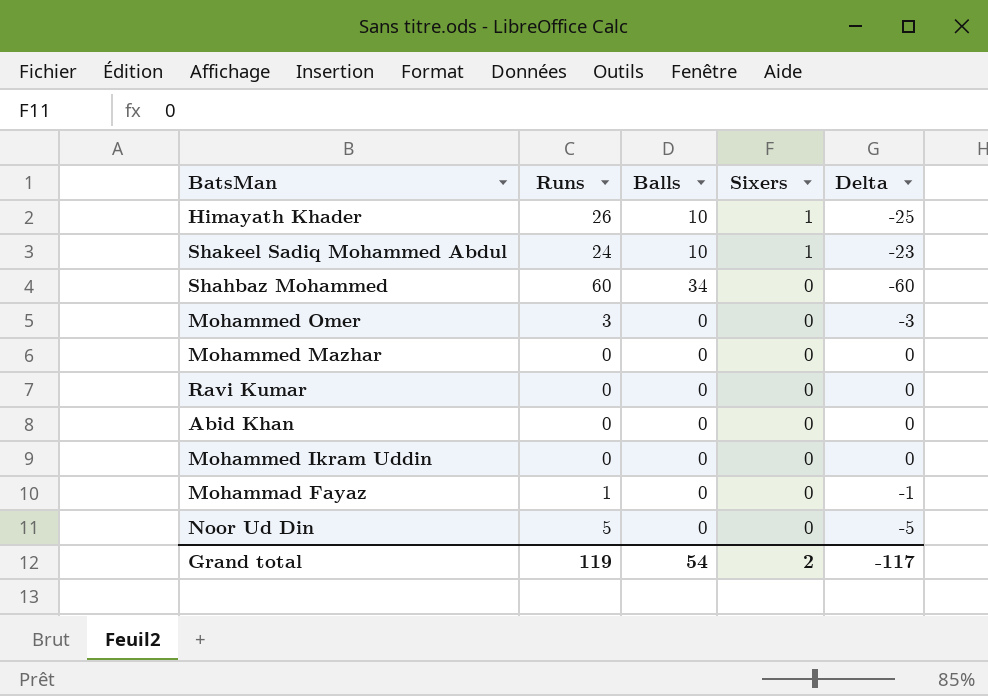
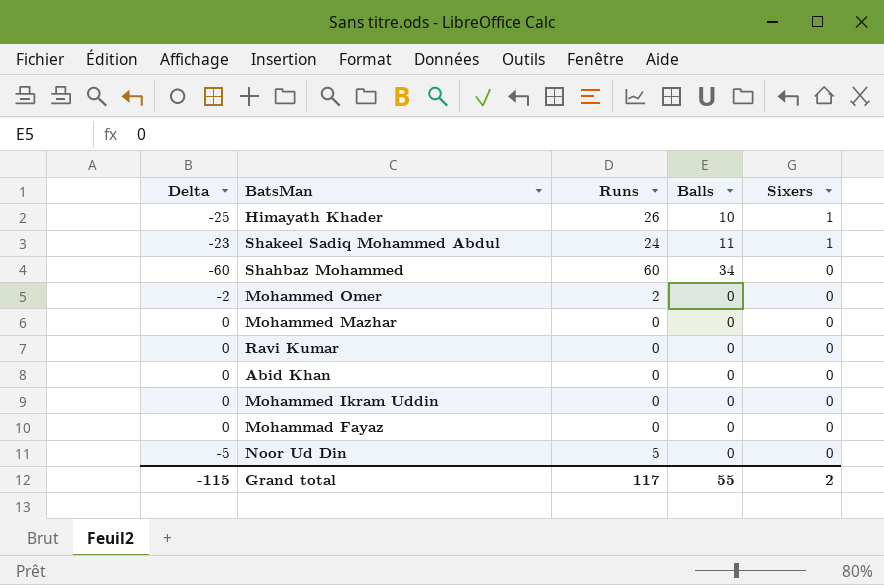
column Delta | position: 5 -> 1
Shakeel Sadiq Mohammed Abdul | Balls: 10 -> 11
Mohammed Omer | Delta: -3 -> -2
Mohammed Omer | Runs: 3 -> 2
Mohammad Fayaz | Delta: -1 -> 0
Mohammad Fayaz | Runs: 1 -> 0
Grand total | Delta: -117 -> -115
Grand total | Runs: 119 -> 117
Grand total | Balls: 54 -> 55

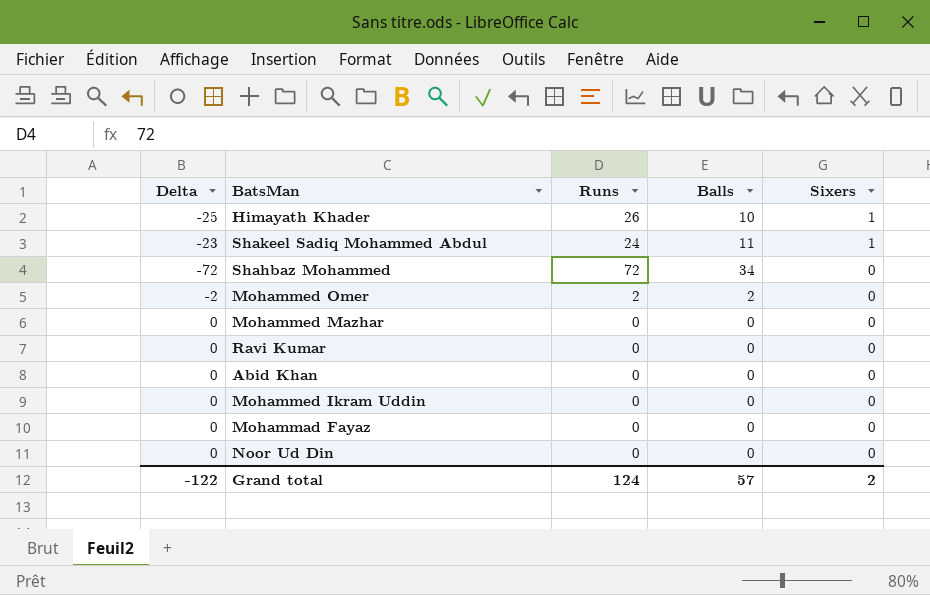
Shahbaz Mohammed | Delta: -60 -> -72
Shahbaz Mohammed | Runs: 60 -> 72
Mohammed Omer | Balls: 0 -> 2
Noor Ud Din | Delta: -5 -> 0
Noor Ud Din | Runs: 5 -> 0
Grand total | Delta: -115 -> -122
Grand total | Runs: 117 -> 124
Grand total | Balls: 55 -> 57

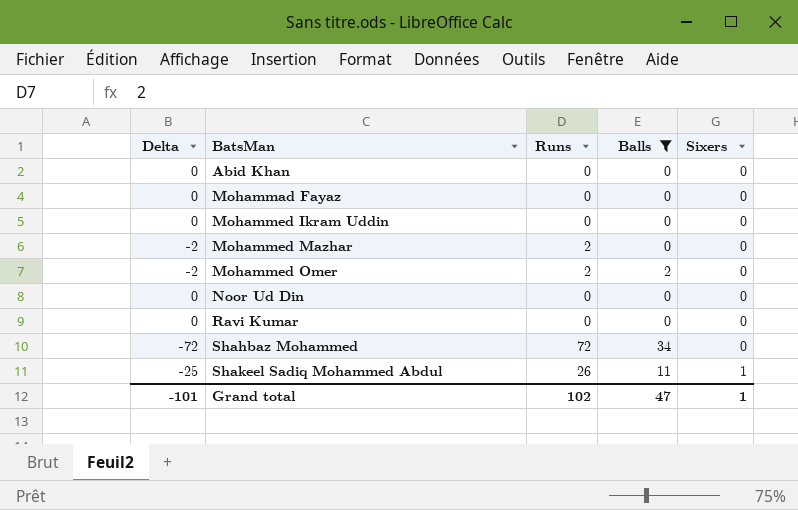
filter: none -> Balls != 10
row order: Sixers descending -> BatsMan ascending
Mohammed Mazhar | Delta: 0 -> -2
Mohammed Mazhar | Runs: 0 -> 2
Shakeel Sadiq Mohammed Abdul | Delta: -23 -> -25
Shakeel Sadiq Mohammed Abdul | Runs: 24 -> 26
Grand total | Delta: -122 -> -101
Grand total | Runs: 124 -> 102
Grand total | Balls: 57 -> 47
Grand total | Sixers: 2 -> 1

